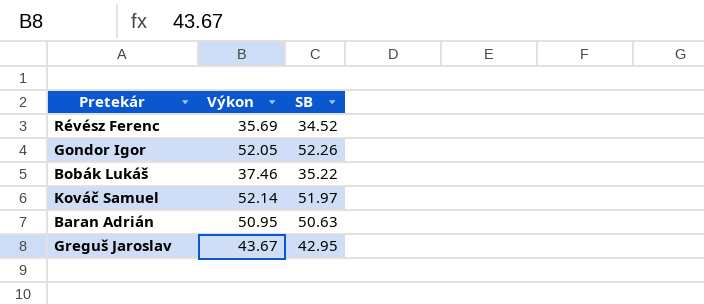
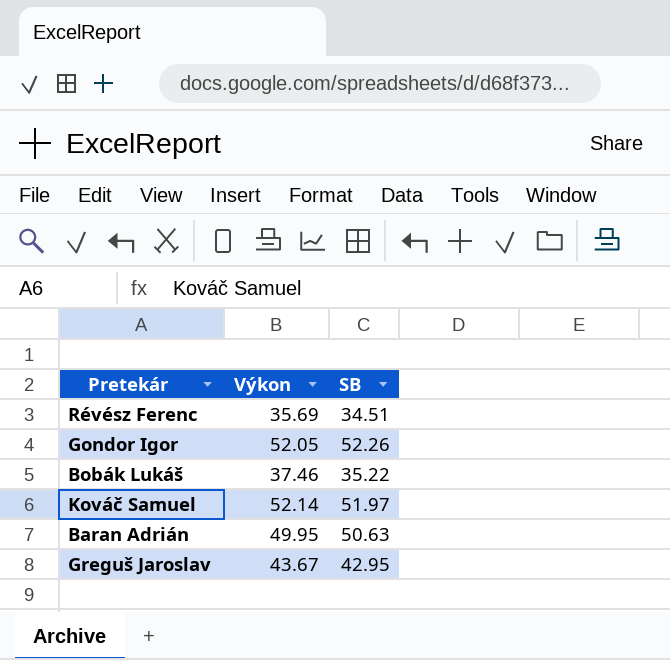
Révész Ferenc | SB: 34.52 -> 34.51
Baran Adrián | Výkon: 50.95 -> 49.95

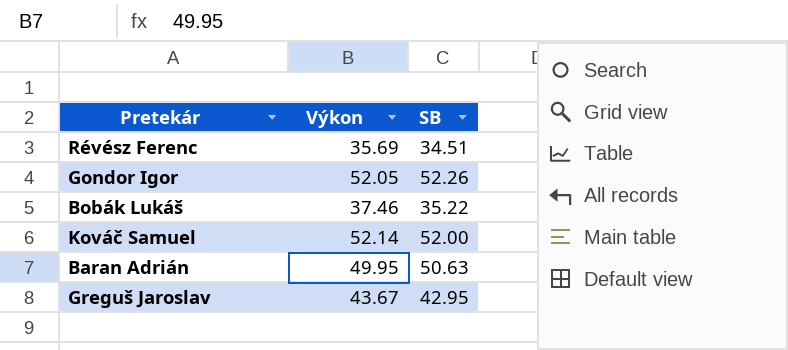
Kováč Samuel | SB: 51.97 -> 52.00

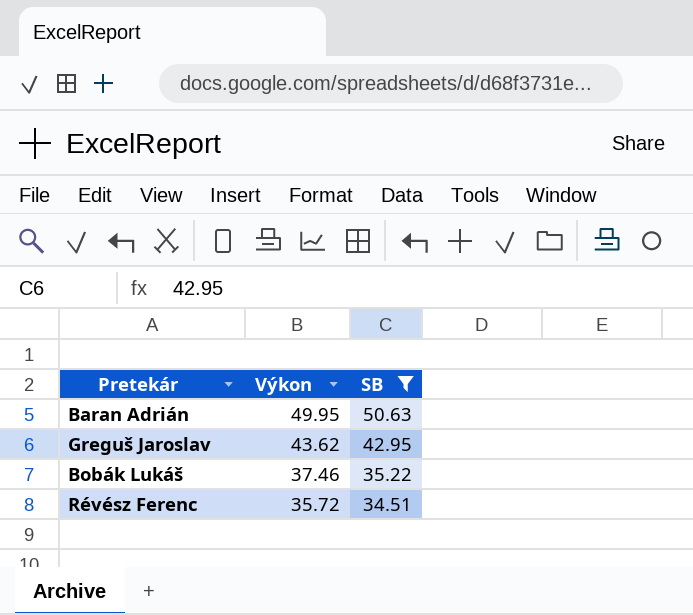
filter: none -> SB <= 50.63
row order: none -> Výkon descending
Greguš Jaroslav | Výkon: 43.67 -> 43.62
Révész Ferenc | Výkon: 35.69 -> 35.72

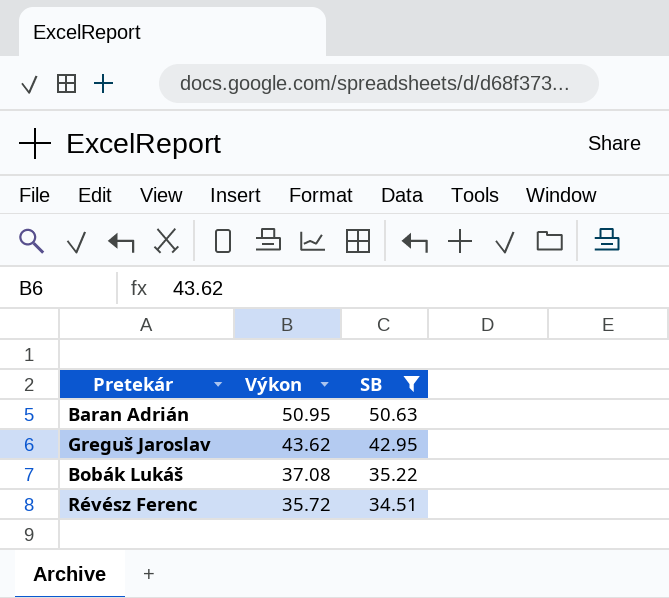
Baran Adrián | Výkon: 49.95 -> 50.95
Bobák Lukáš | Výkon: 37.46 -> 37.08

